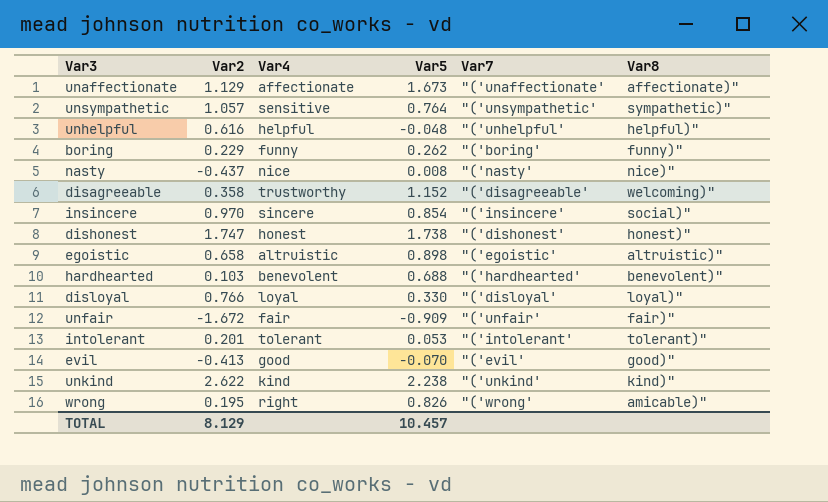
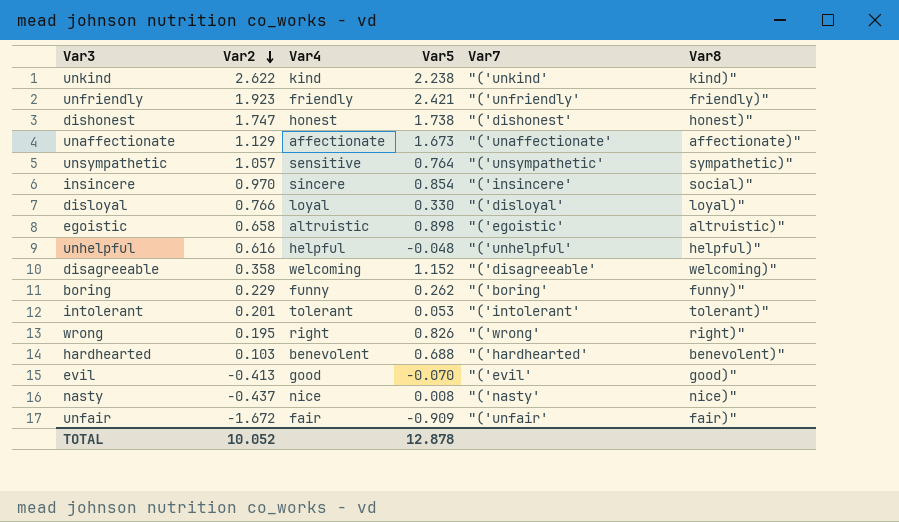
row order: none -> Var2 descending
row unfriendly: none -> 1.923 | friendly | 2.421 | "('unfriendly' | friendly)"
disagreeable | Var4: trustworthy -> welcoming
wrong | Var8: amicable)" -> right)"
TOTAL | Var2: 8.129 -> 10.052
TOTAL | Var5: 10.457 -> 12.878

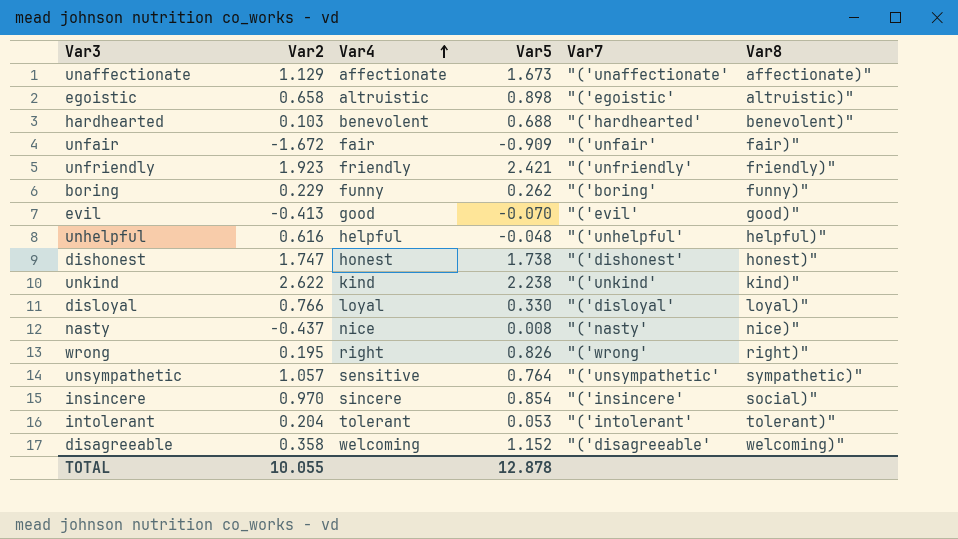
row order: Var2 descending -> Var4 ascending
intolerant | Var2: 0.201 -> 0.204
TOTAL | Var2: 10.052 -> 10.055

